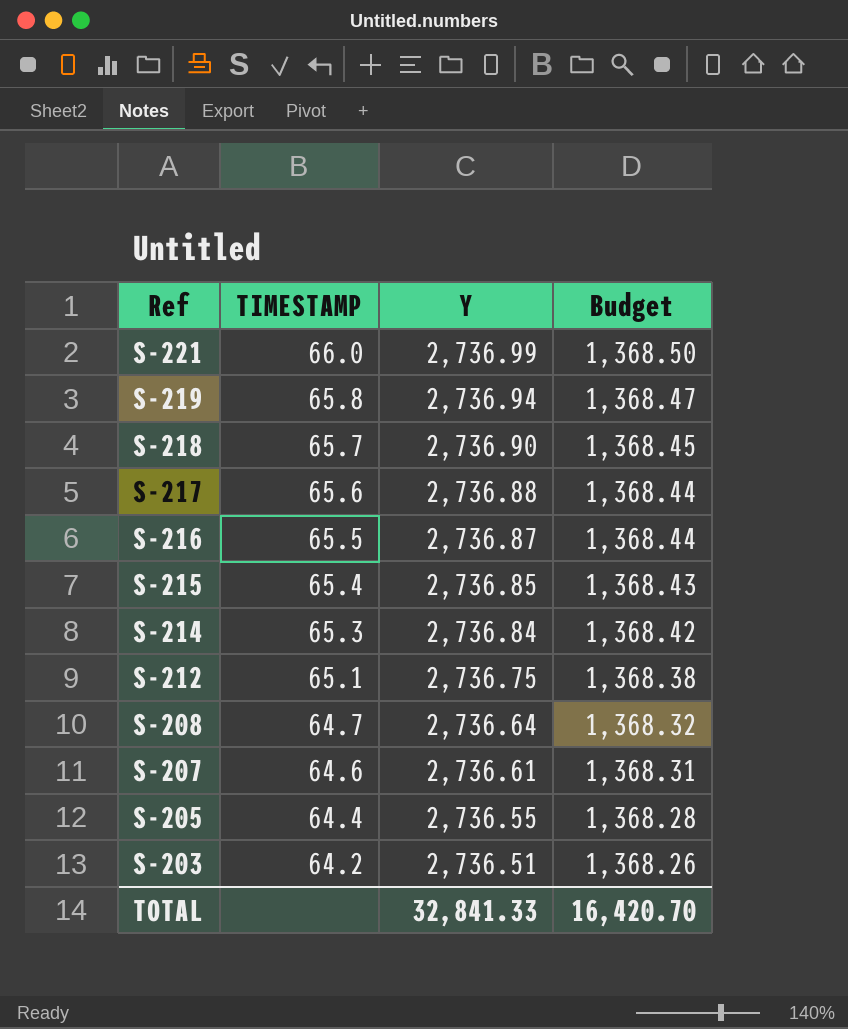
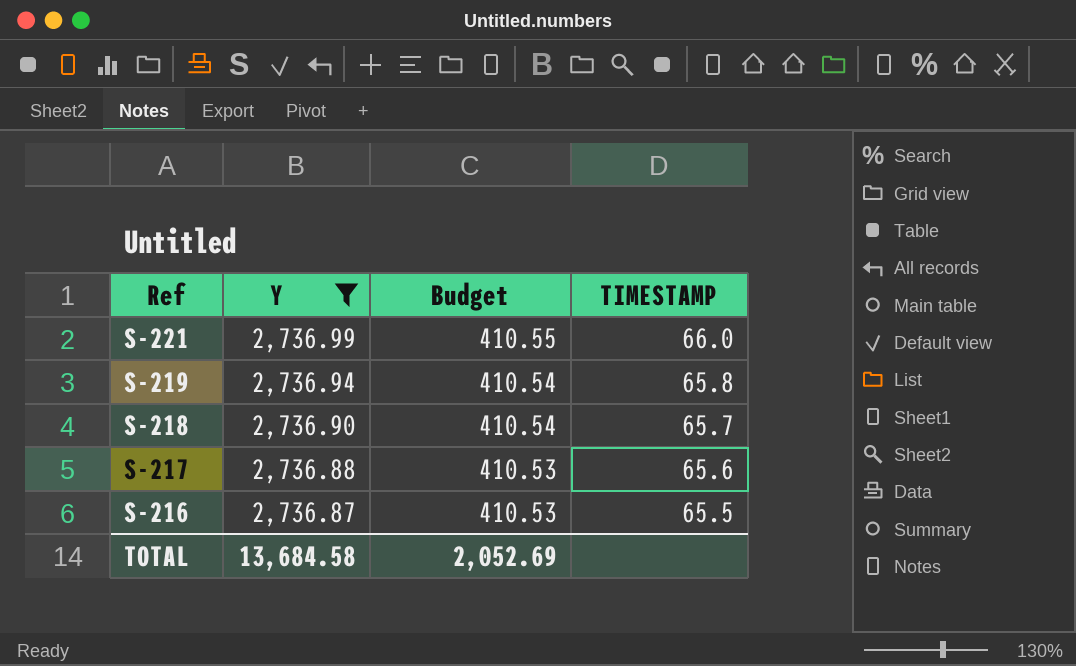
filter: none -> Y >= 2,736.87
column Budget | formula: [Y] * 0.5 -> [Y] * 0.15
column TIMESTAMP | position: 2 -> 4
TOTAL | Y: 32,841.33 -> 13,684.58
TOTAL | Budget: 16,420.70 -> 2,052.69

